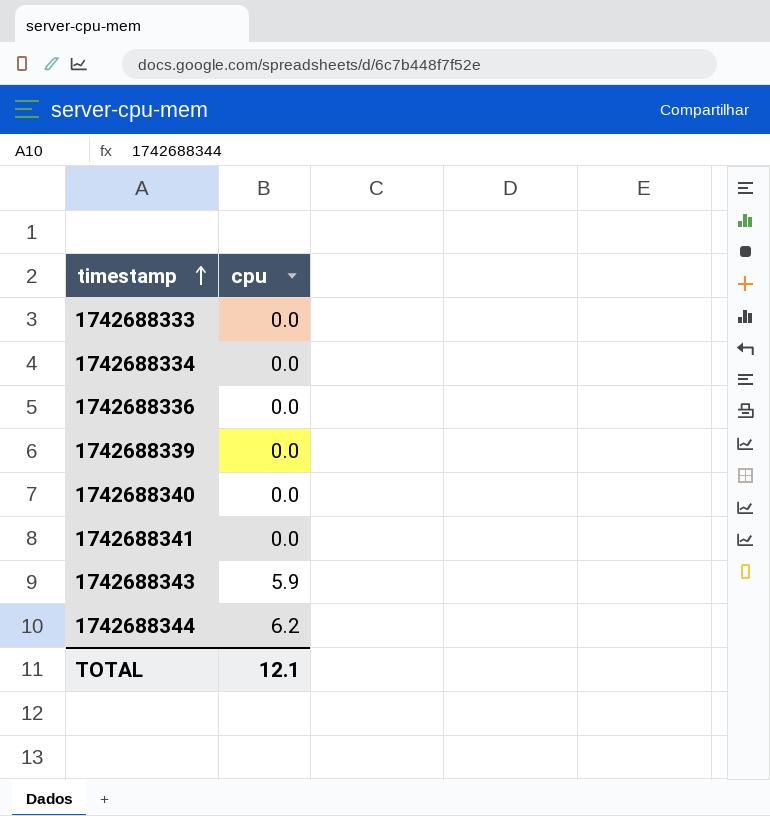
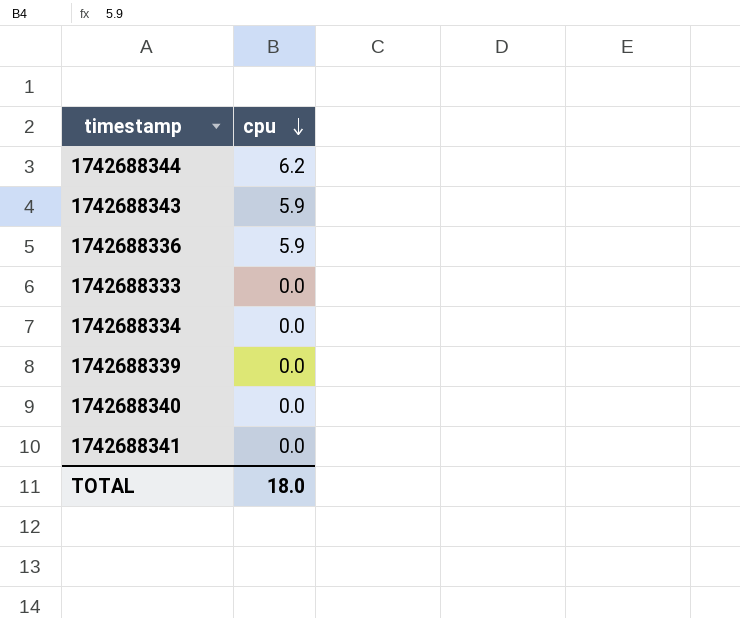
row order: timestamp ascending -> cpu descending
1742688336 | cpu: 0.0 -> 5.9
TOTAL | cpu: 12.1 -> 18.0

